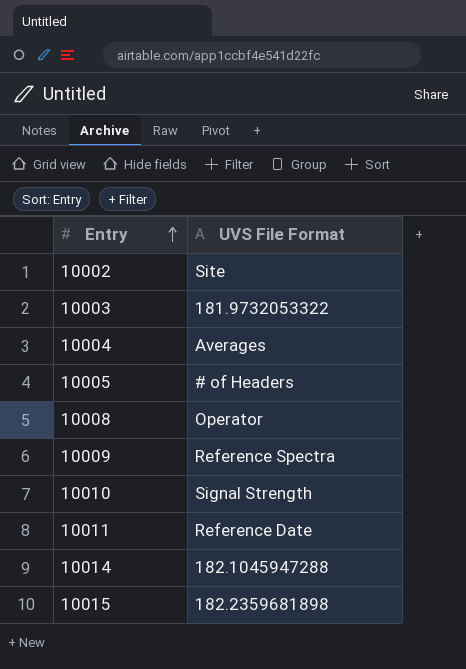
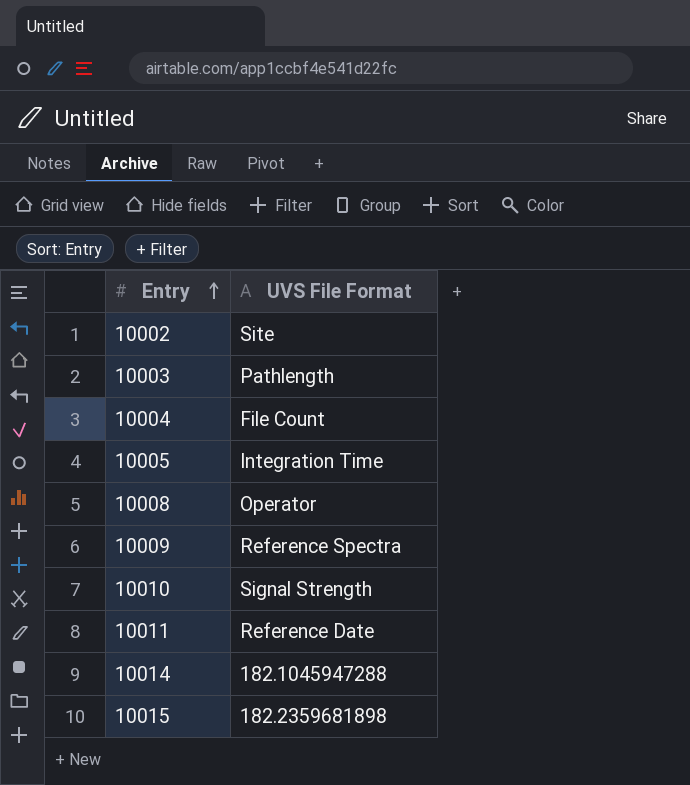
10003 | UVS File Format: 181.9732053322 -> Pathlength
10004 | UVS File Format: Averages -> File Count
10005 | UVS File Format: # of Headers -> Integration Time

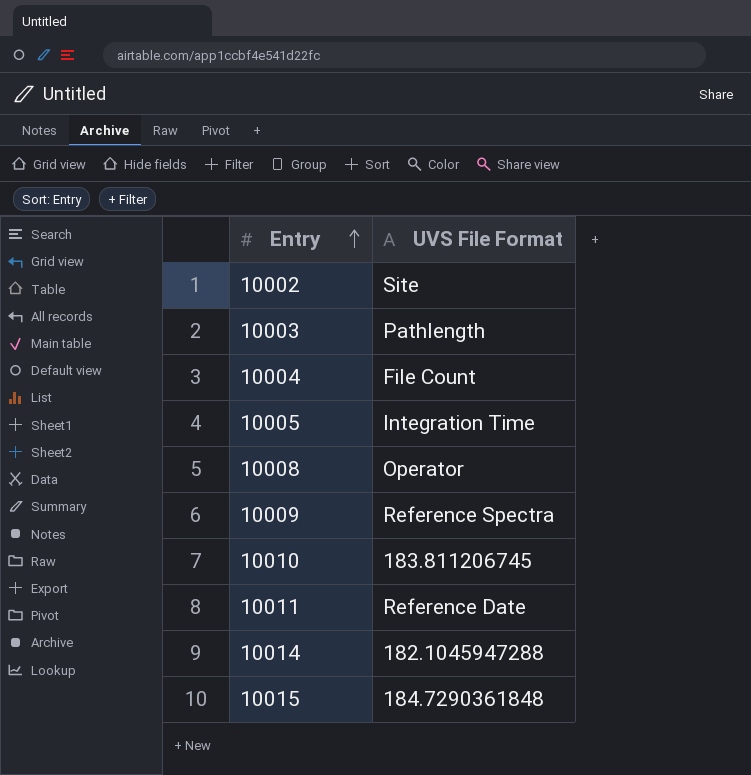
10010 | UVS File Format: Signal Strength -> 183.811206745
10015 | UVS File Format: 182.2359681898 -> 184.7290361848

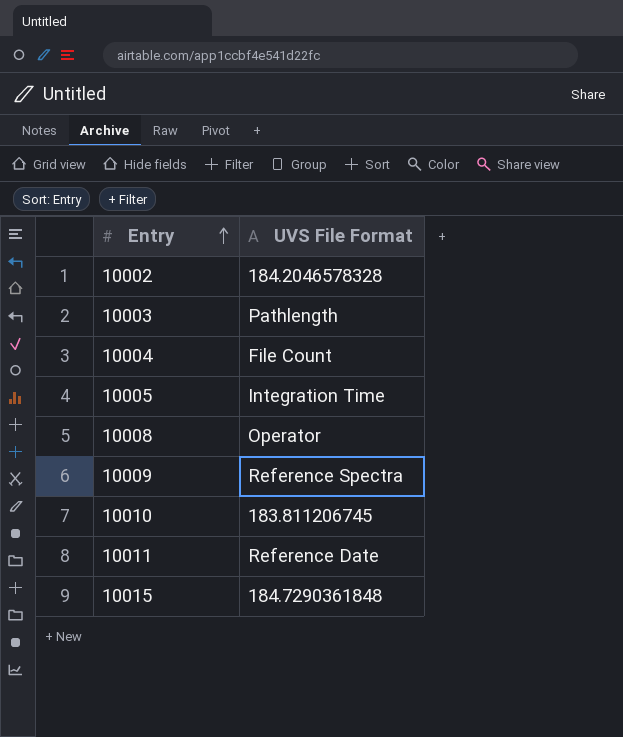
row 10014: 182.1045947288 -> none
10002 | UVS File Format: Site -> 184.2046578328

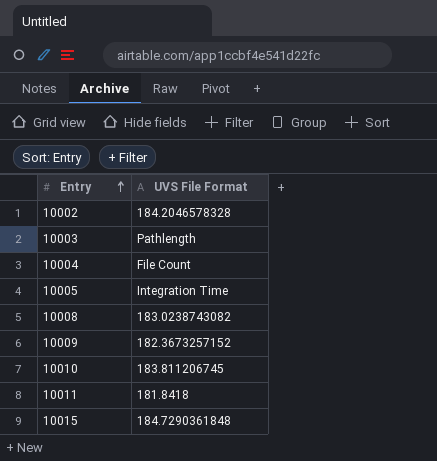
10008 | UVS File Format: Operator -> 183.0238743082
10009 | UVS File Format: Reference Spectra -> 182.3673257152
10011 | UVS File Format: Reference Date -> 181.8418

